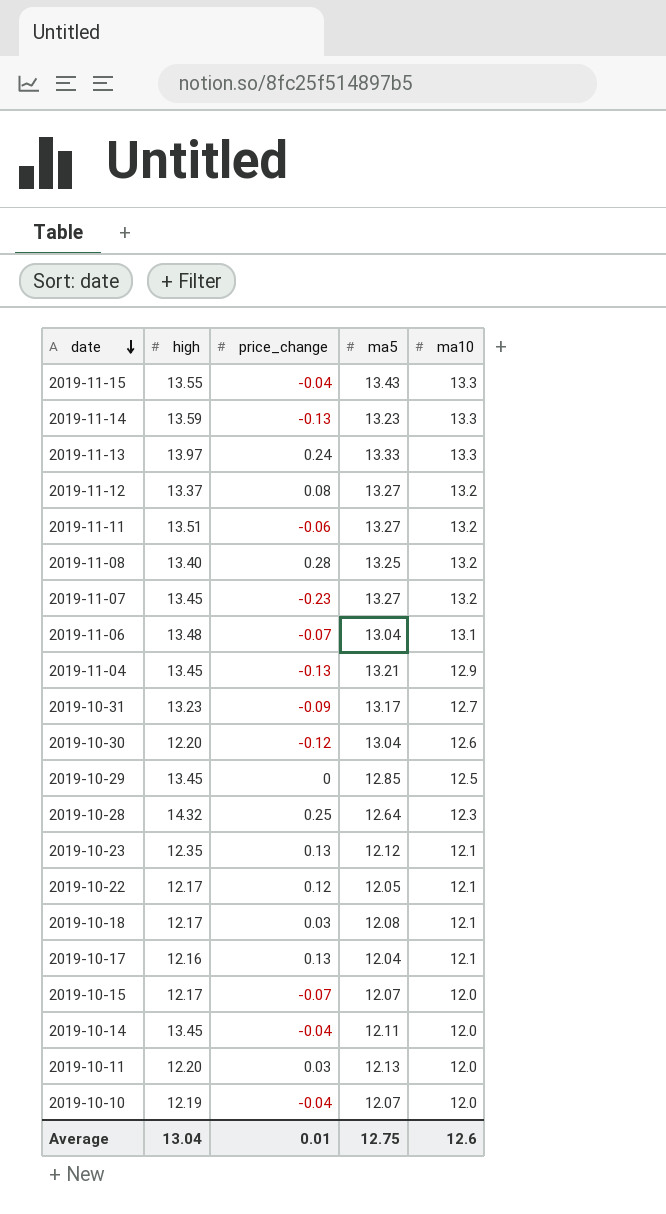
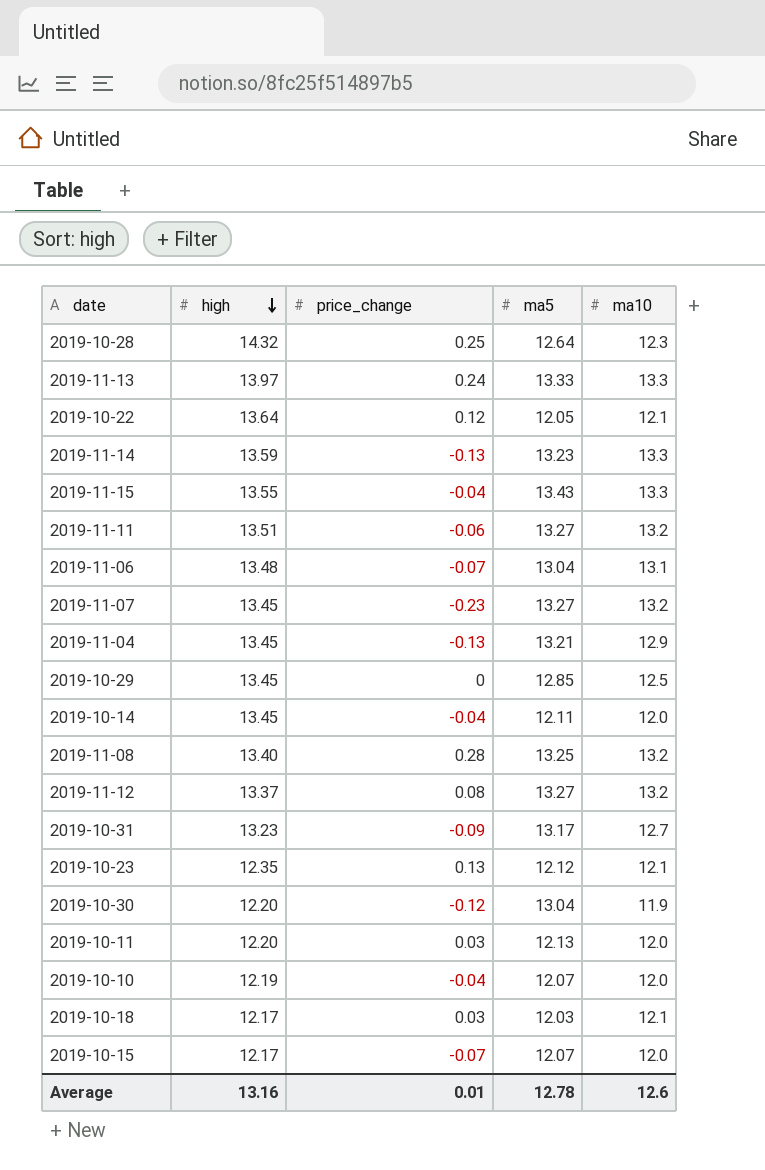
row order: date descending -> high descending
row 2019-10-17: 12.16 | 0.13 | 12.04 | 12.1 -> none
2019-10-22 | high: 12.17 -> 13.64
2019-10-30 | ma10: 12.6 -> 11.9
2019-10-18 | ma5: 12.08 -> 12.03
Average | high: 13.04 -> 13.16
Average | ma5: 12.75 -> 12.78

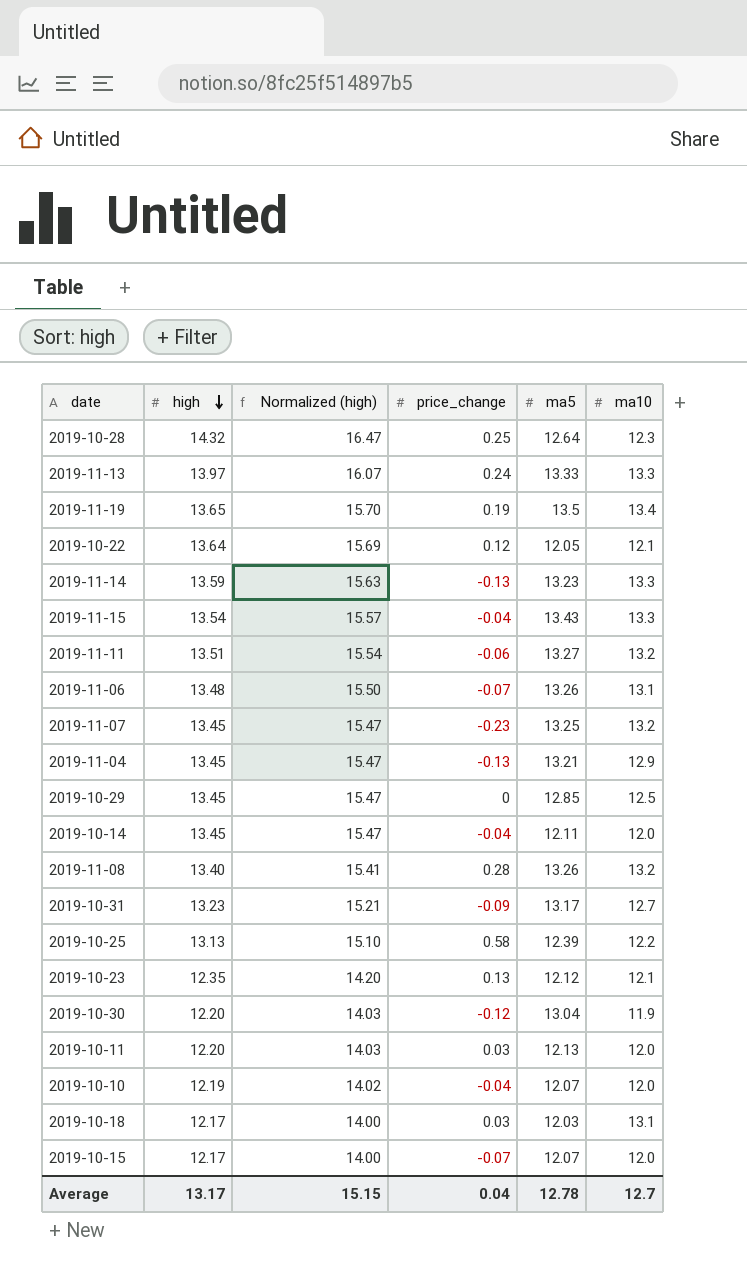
column Normalized (high) | formula: none -> [high] * 1.15
row 2019-11-12: 13.37 | 0.08 | 13.27 | 13.2 -> none
row 2019-11-19: none -> 13.65 | 15.70 | 0.19 | 13.5 | 13.4
2019-11-15 | high: 13.55 -> 13.54
2019-11-06 | ma5: 13.04 -> 13.26
2019-11-07 | ma5: 13.27 -> 13.25
2019-11-08 | ma5: 13.25 -> 13.26
row 2019-10-25: none -> 13.13 | 15.10 | 0.58 | 12.39 | 12.2
2019-10-18 | ma10: 12.1 -> 13.1
Average | high: 13.16 -> 13.17
Average | price_change: 0.01 -> 0.04
Average | ma10: 12.6 -> 12.7

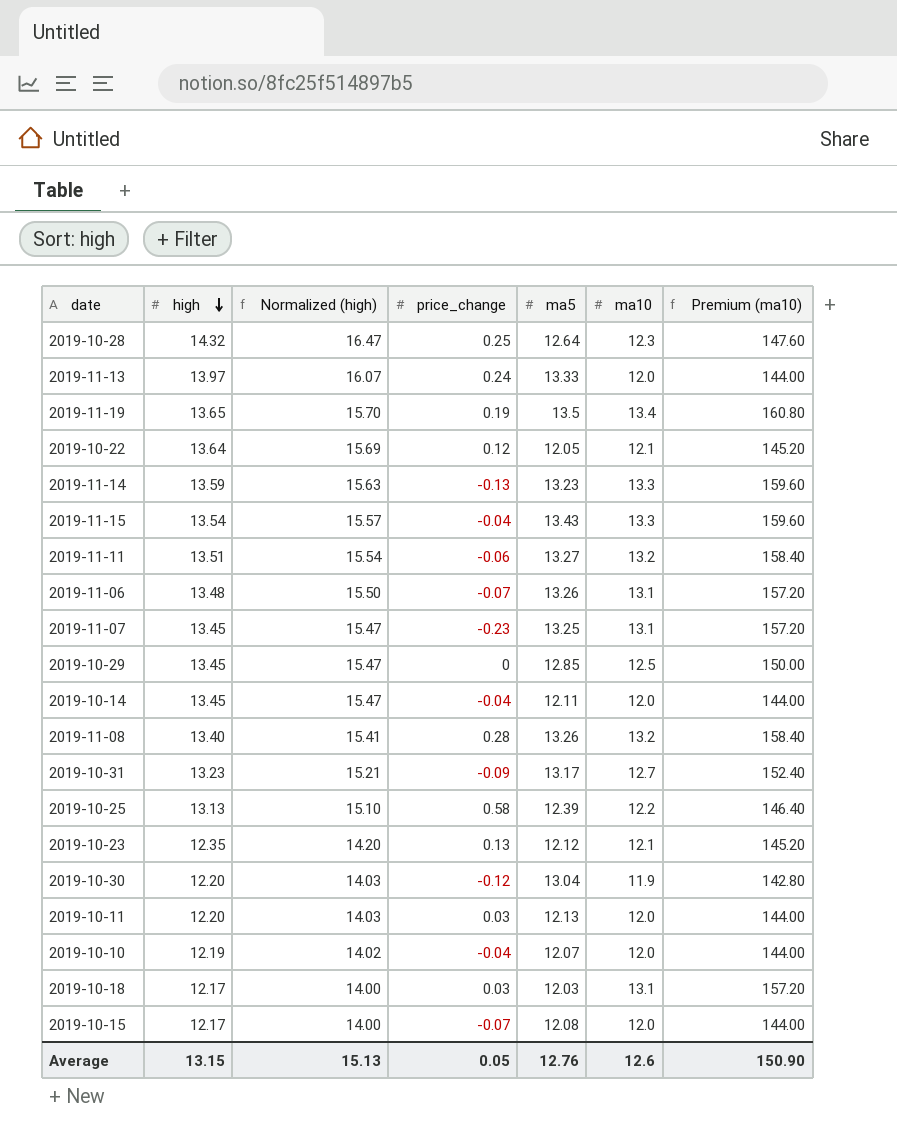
column Premium (ma10) | formula: none -> [ma10] * 12
row 2019-11-04: 13.45 | 15.47 | -0.13 | 13.21 | 12.9 -> none
2019-11-13 | ma10: 13.3 -> 12.0
2019-11-07 | ma10: 13.2 -> 13.1
2019-10-15 | ma5: 12.07 -> 12.08
Average | high: 13.17 -> 13.15
Average | Normalized (high): 15.15 -> 15.13
Average | price_change: 0.04 -> 0.05
Average | ma5: 12.78 -> 12.76
Average | ma10: 12.7 -> 12.6

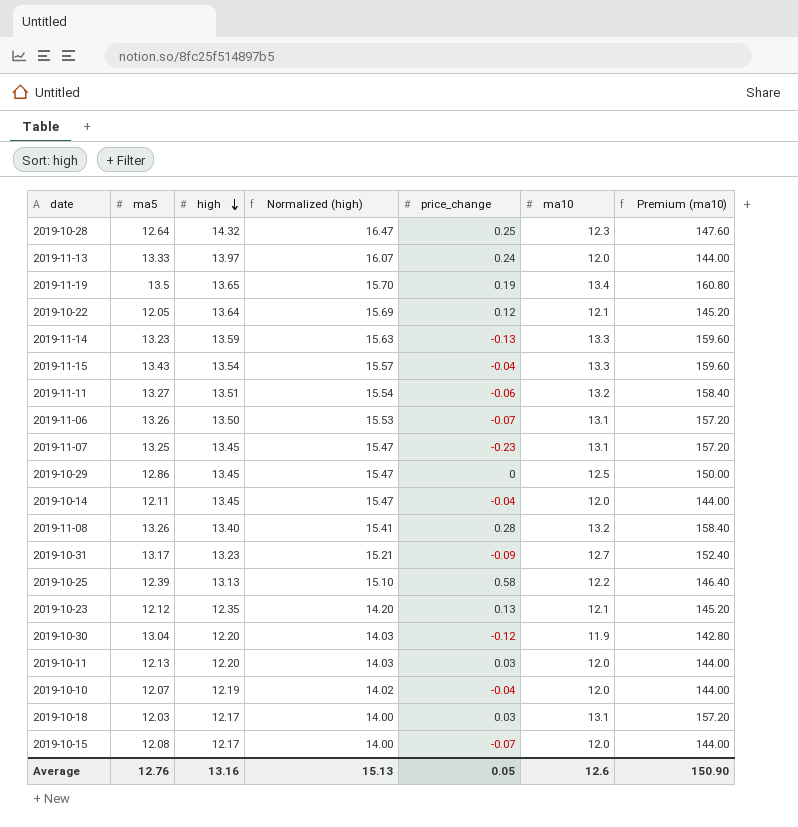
column ma5 | position: 5 -> 2
2019-11-06 | high: 13.48 -> 13.50
2019-11-06 | Normalized (high): 15.50 -> 15.53
2019-10-29 | ma5: 12.85 -> 12.86
Average | high: 13.15 -> 13.16

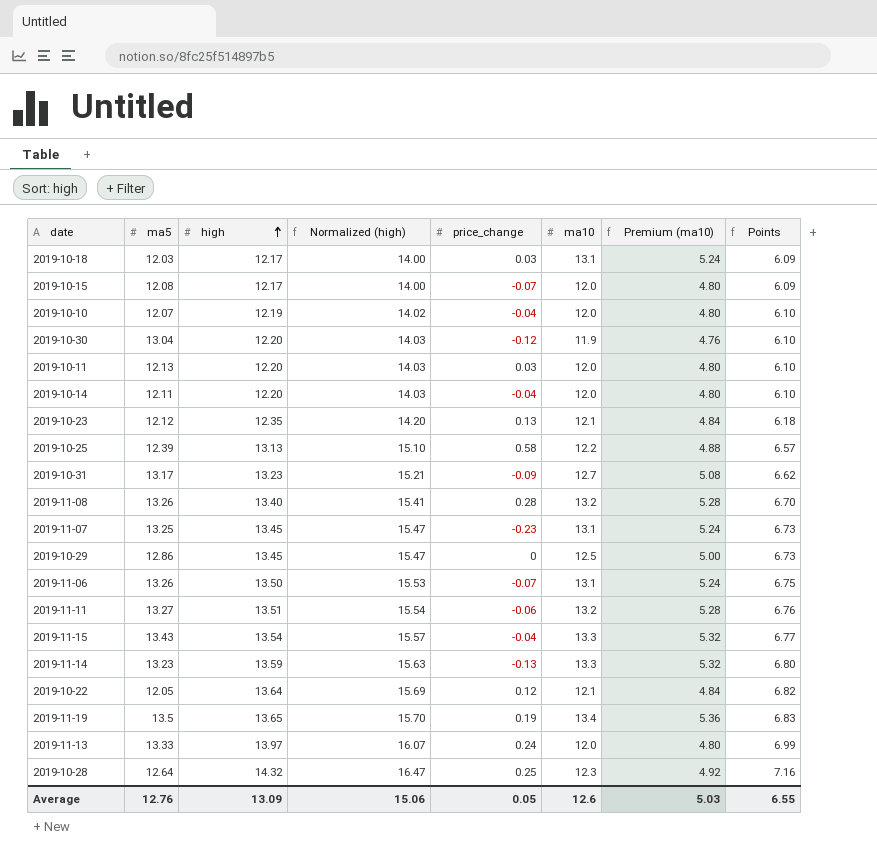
row order: high descending -> high ascending
column Premium (ma10) | formula: [ma10] * 12 -> [ma10] * 0.4
column Points | formula: none -> [high] * 0.5
2019-10-14 | high: 13.45 -> 12.20
2019-10-14 | Normalized (high): 15.47 -> 14.03
Average | high: 13.16 -> 13.09
Average | Normalized (high): 15.13 -> 15.06
Average | Premium (ma10): 150.90 -> 5.03

